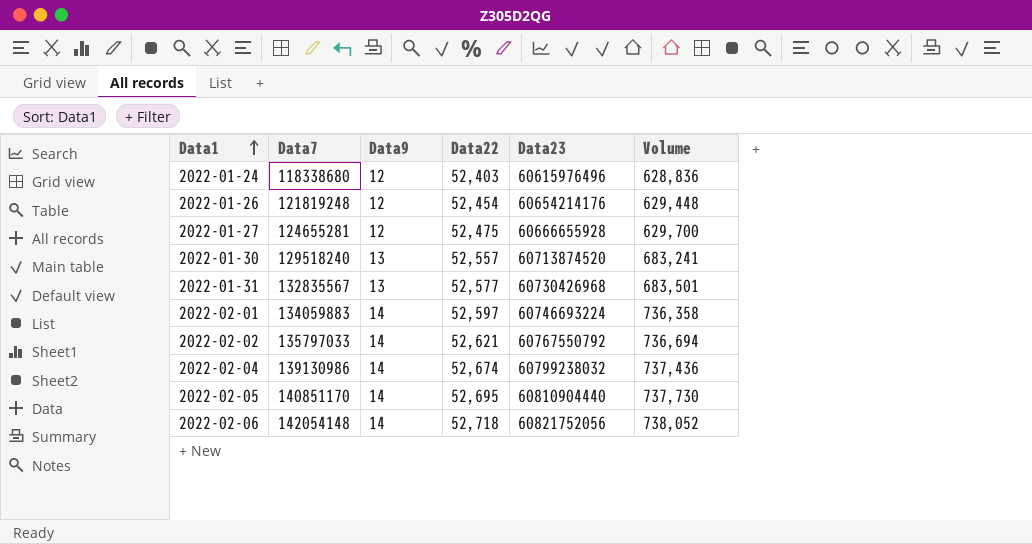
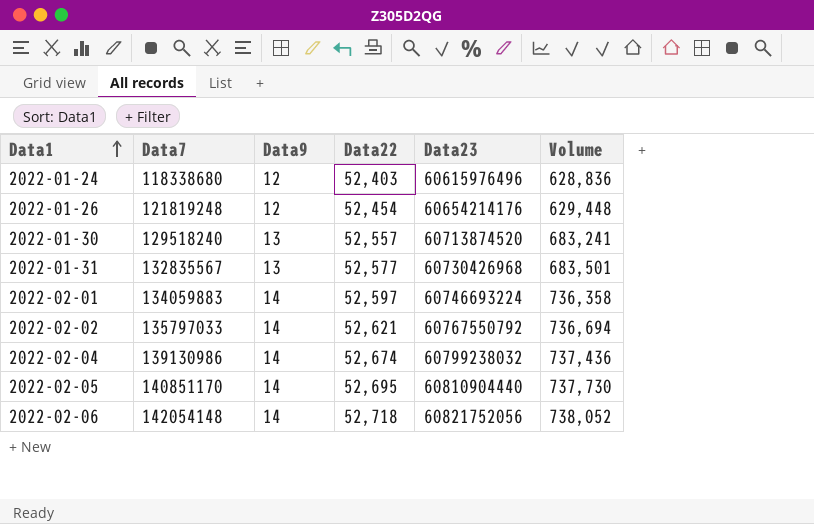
row 2022-01-27: 124655281 | 12 | 52,475 | 60666655928 | 629,700 -> none

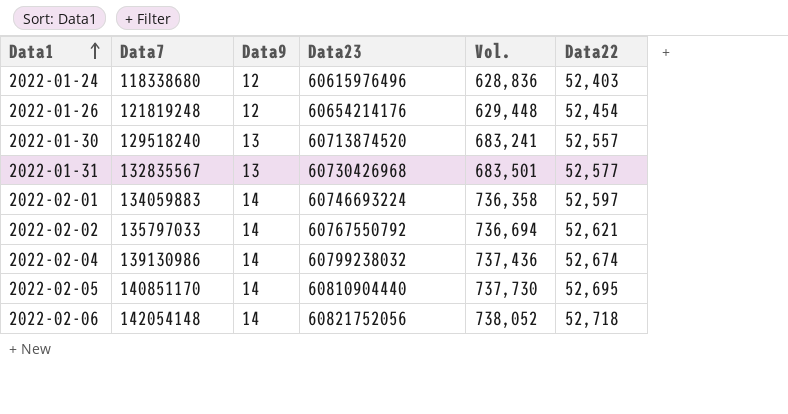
column name: Volume -> Vol.
column Data22 | position: 4 -> 6

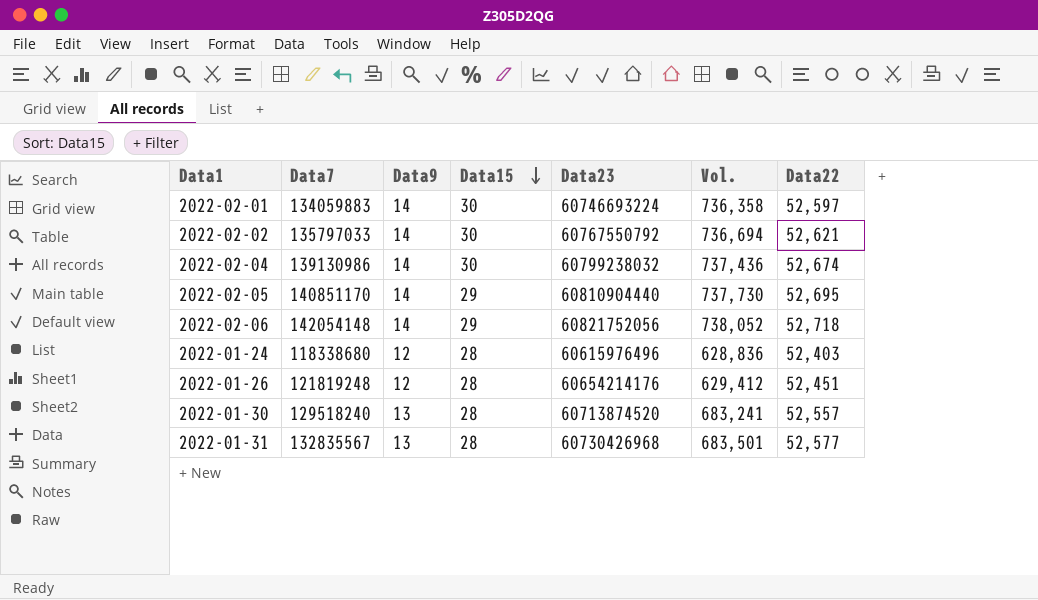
row order: Data1 ascending -> Data15 descending
column Data15 | position: none -> 4
2022-01-26 | Vol.: 629,448 -> 629,412
2022-01-26 | Data22: 52,454 -> 52,451

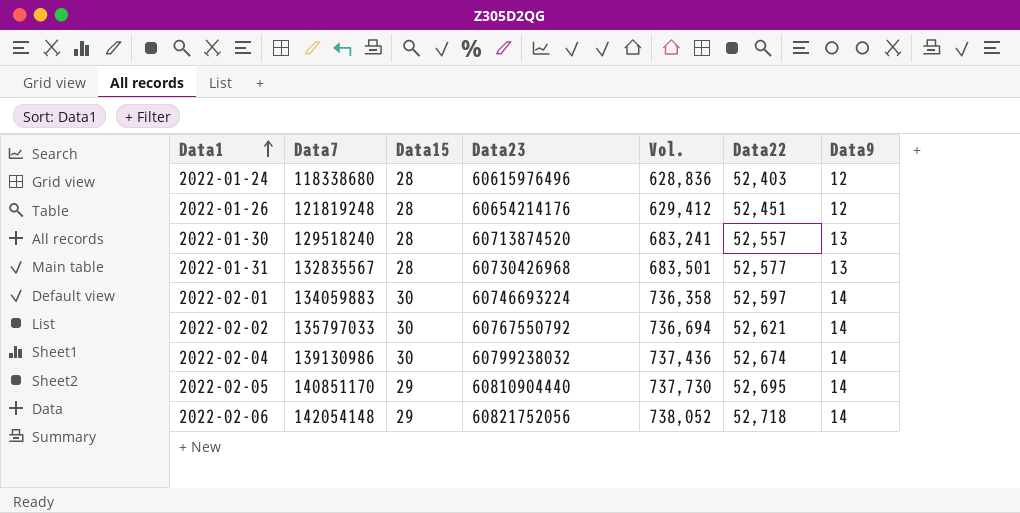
row order: Data15 descending -> Data1 ascending
column Data9 | position: 3 -> 7

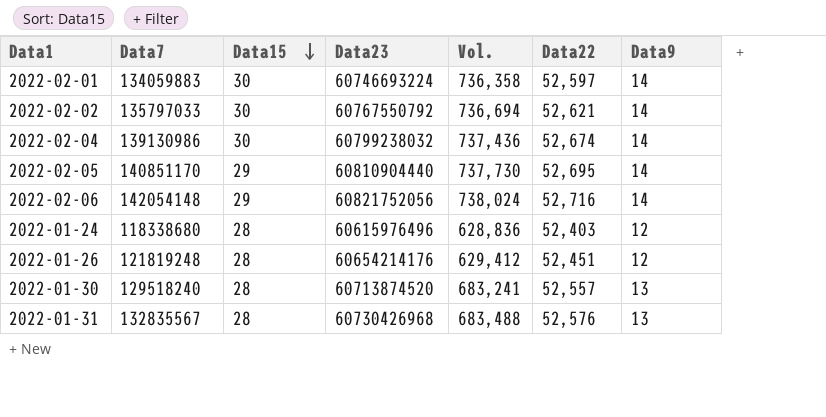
row order: Data1 ascending -> Data15 descending
2022-02-06 | Vol.: 738,052 -> 738,024
2022-02-06 | Data22: 52,718 -> 52,716
2022-01-31 | Vol.: 683,501 -> 683,488
2022-01-31 | Data22: 52,577 -> 52,576

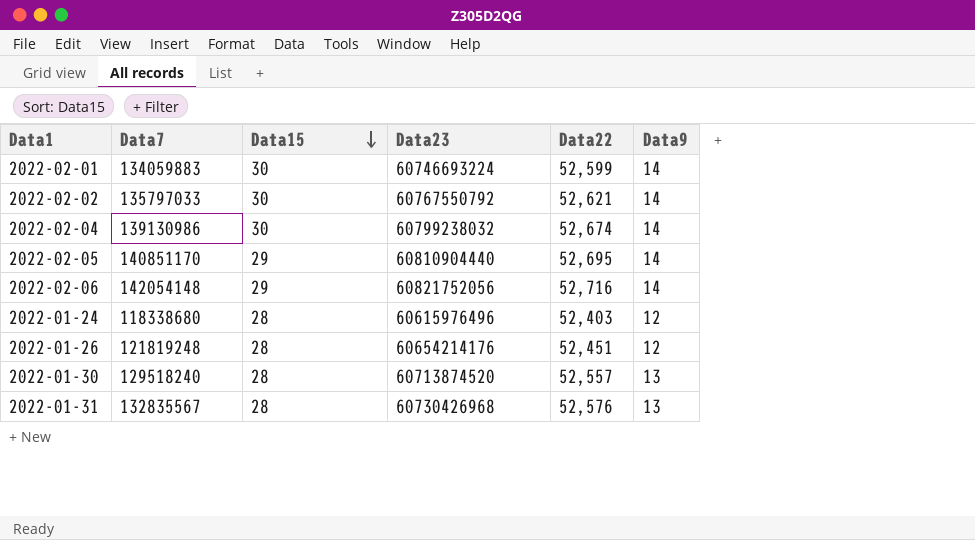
column Vol. | formula: [Data22] * [Data9] -> none
2022-02-01 | Data22: 52,597 -> 52,599

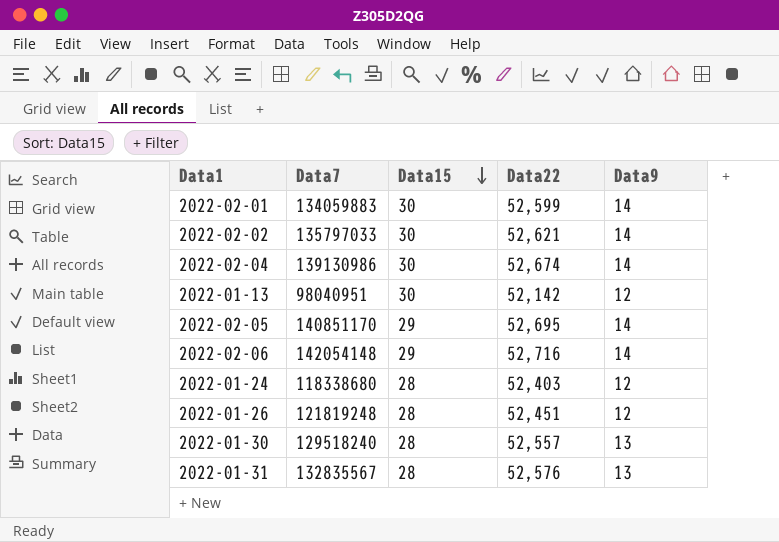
column Data23 | position: 4 -> none
row 2022-01-13: none -> 98040951 | 30 | 52,142 | 12

